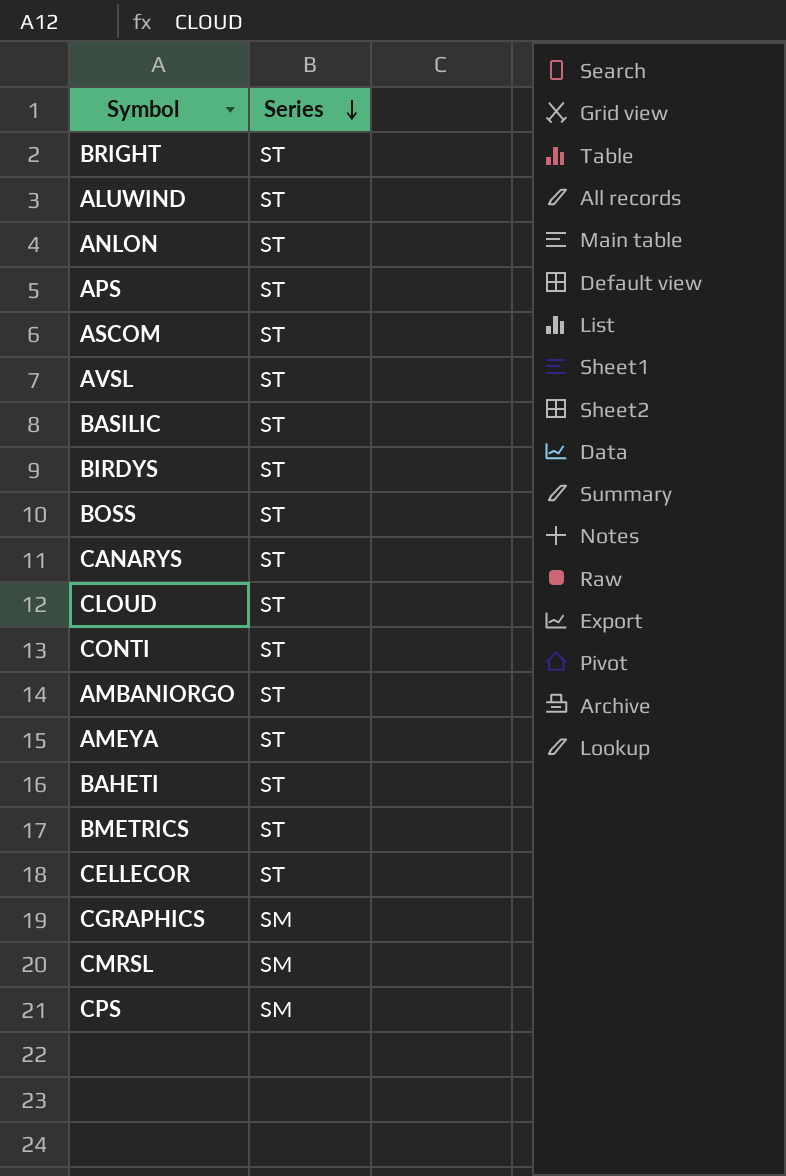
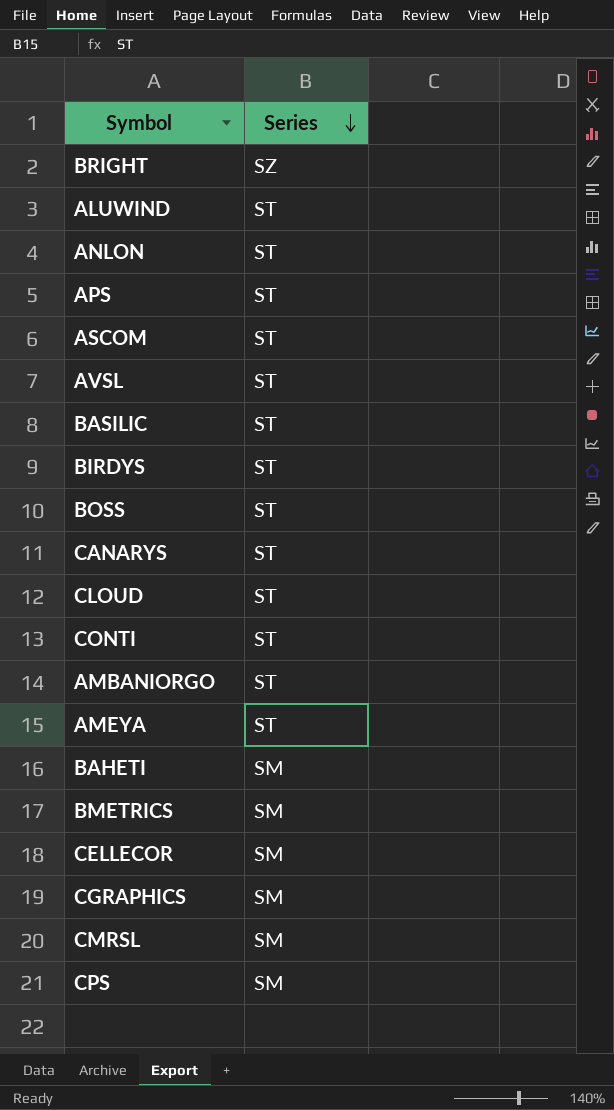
BRIGHT | Series: ST -> SZ
BAHETI | Series: ST -> SM
BMETRICS | Series: ST -> SM
CELLECOR | Series: ST -> SM

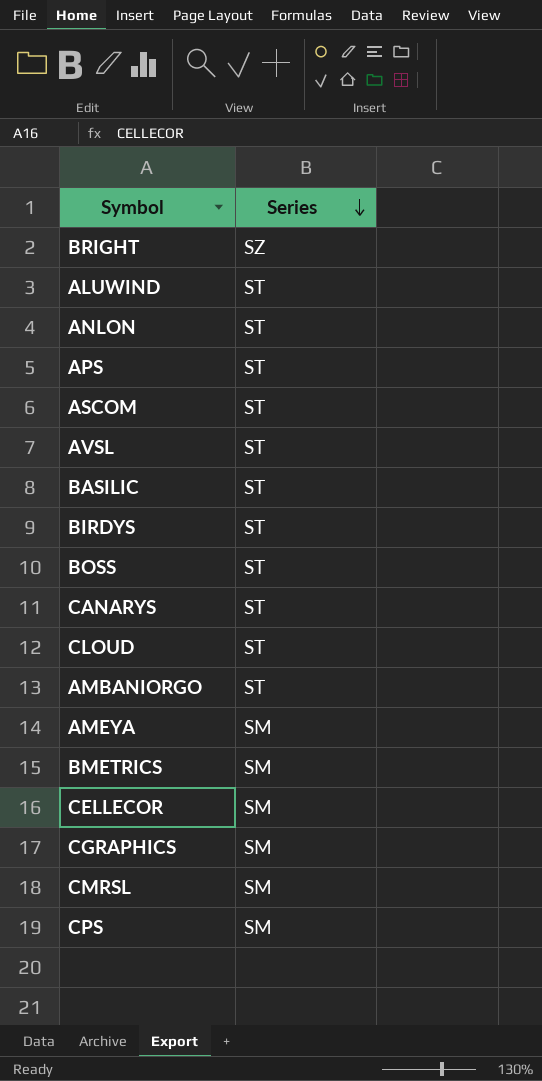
row CONTI: ST -> none
row BAHETI: SM -> none
AMEYA | Series: ST -> SM

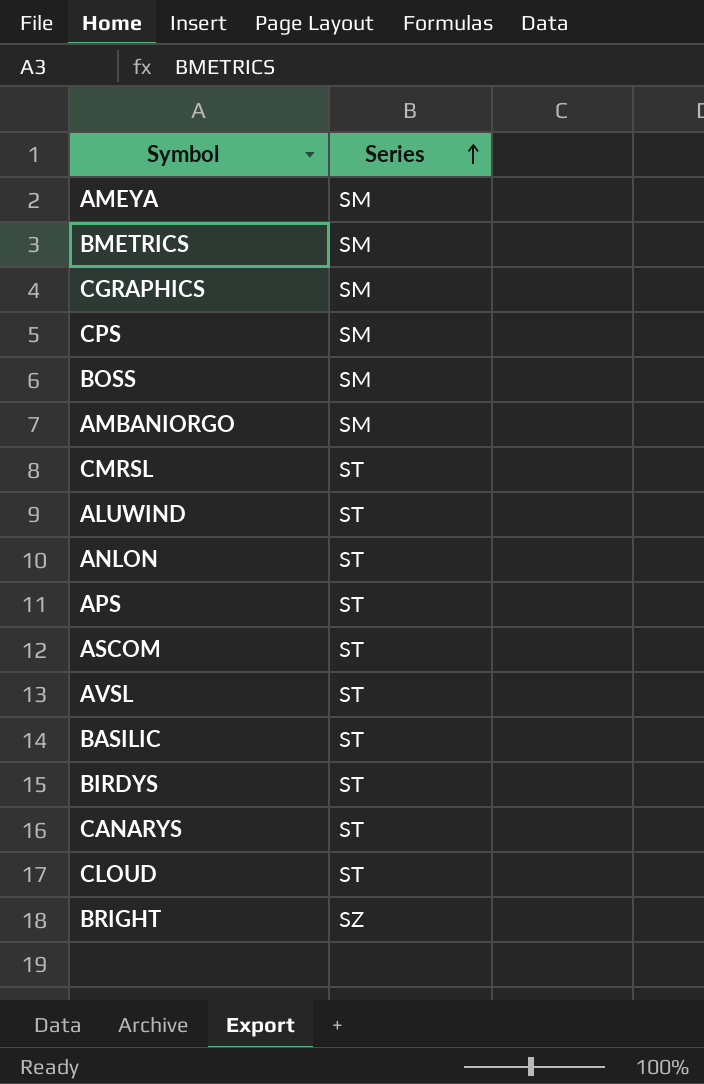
row order: Series descending -> Series ascending
row CELLECOR: SM -> none
BOSS | Series: ST -> SM
AMBANIORGO | Series: ST -> SM
CMRSL | Series: SM -> ST

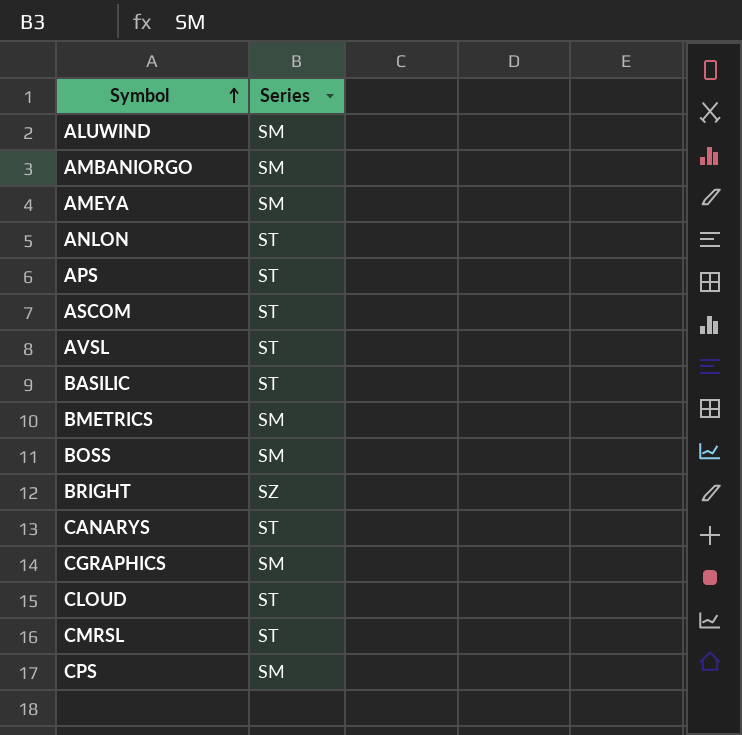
row order: Series ascending -> Symbol ascending
row BIRDYS: ST -> none
ALUWIND | Series: ST -> SM

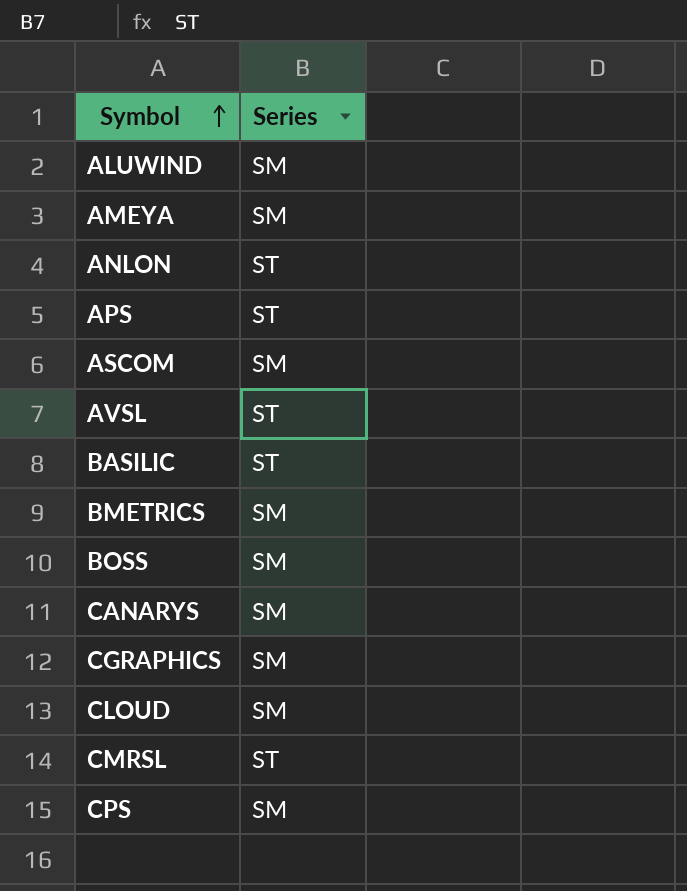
row AMBANIORGO: SM -> none
row BRIGHT: SZ -> none
ASCOM | Series: ST -> SM
CANARYS | Series: ST -> SM
CLOUD | Series: ST -> SM

